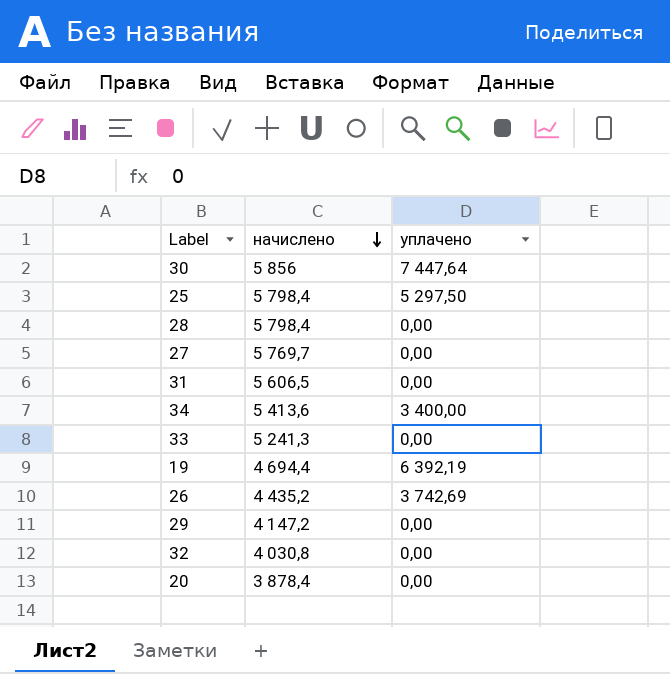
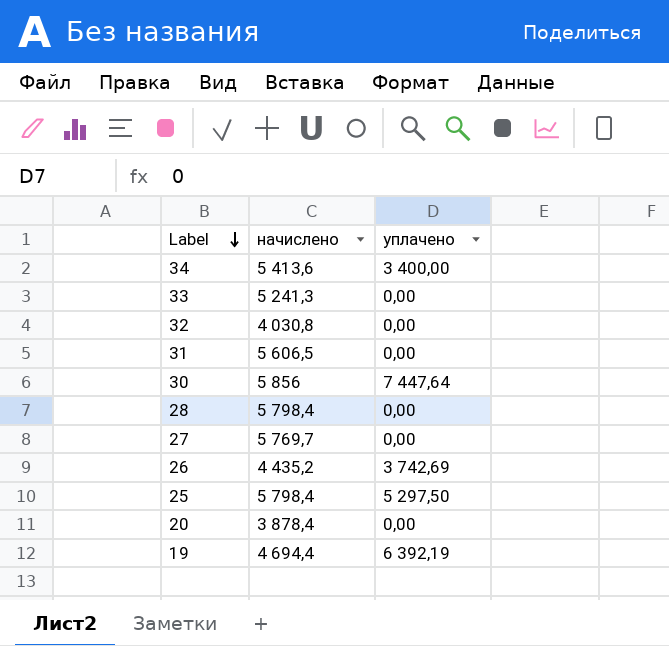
row order: начислено descending -> Label descending
row 29: 4 147,2 | 0,00 -> none

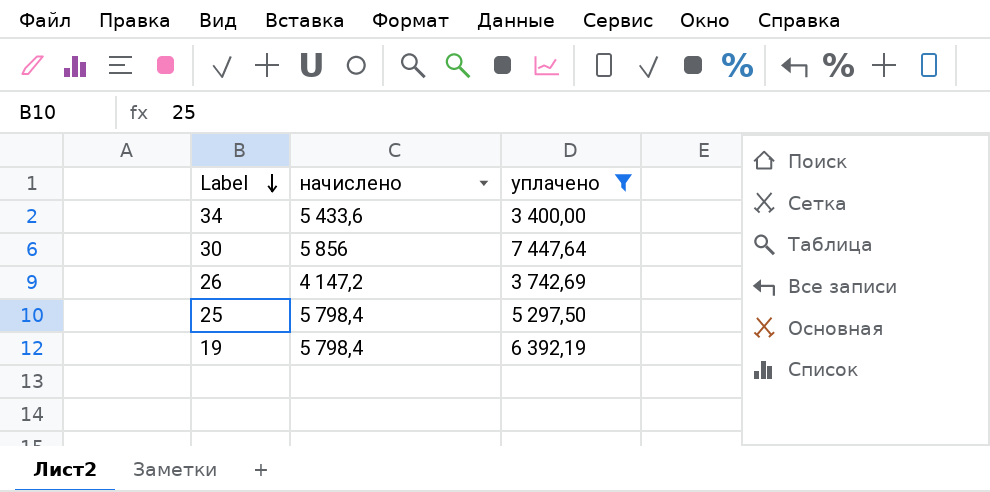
filter: none -> уплачено != 0,00
34 | начислено: 5 413,6 -> 5 433,6
26 | начислено: 4 435,2 -> 4 147,2
19 | начислено: 4 694,4 -> 5 798,4

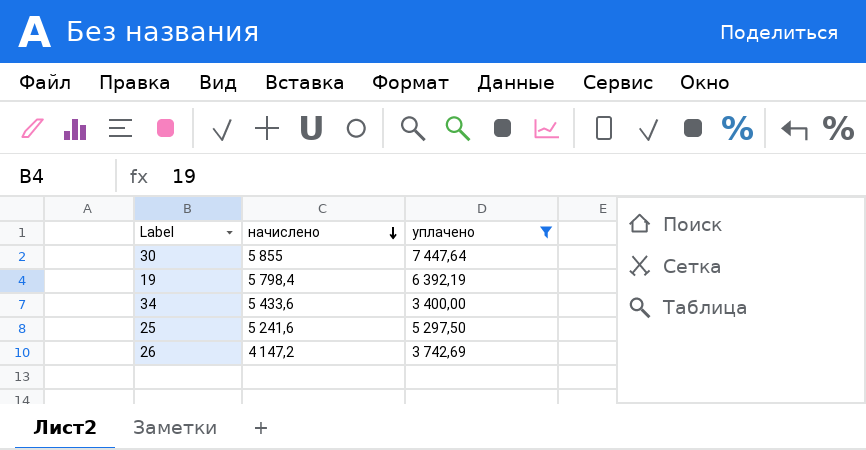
row order: Label descending -> начислено descending
30 | начислено: 5 856 -> 5 855
25 | начислено: 5 798,4 -> 5 241,6

